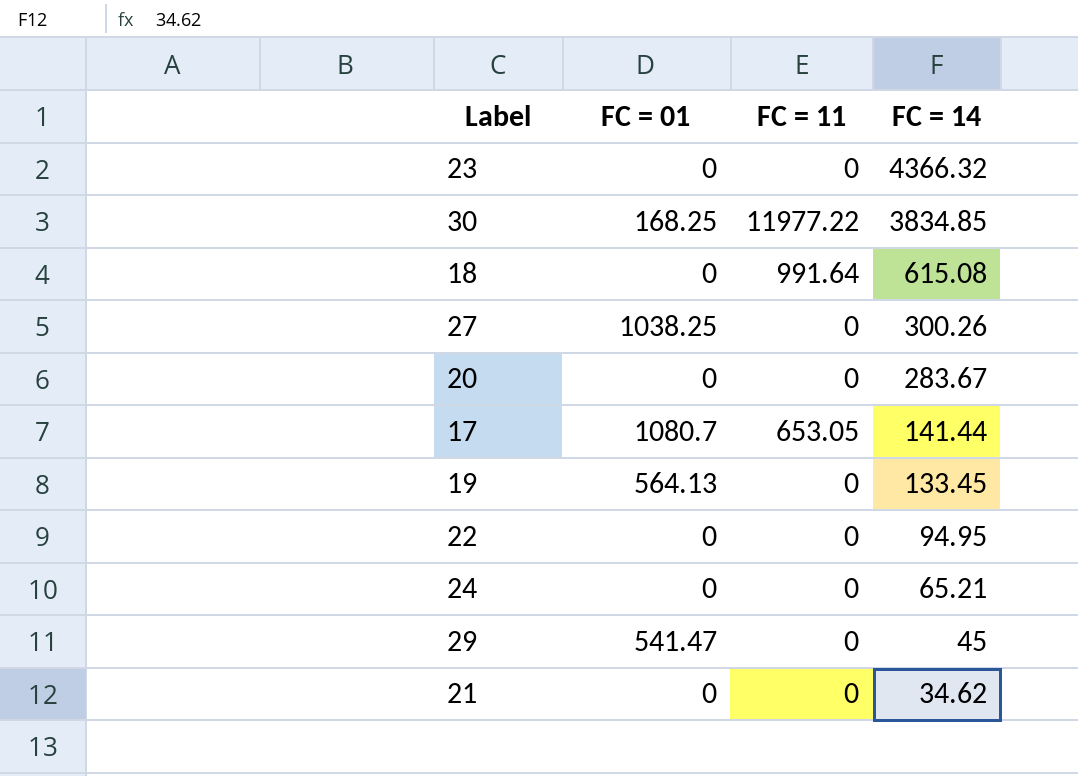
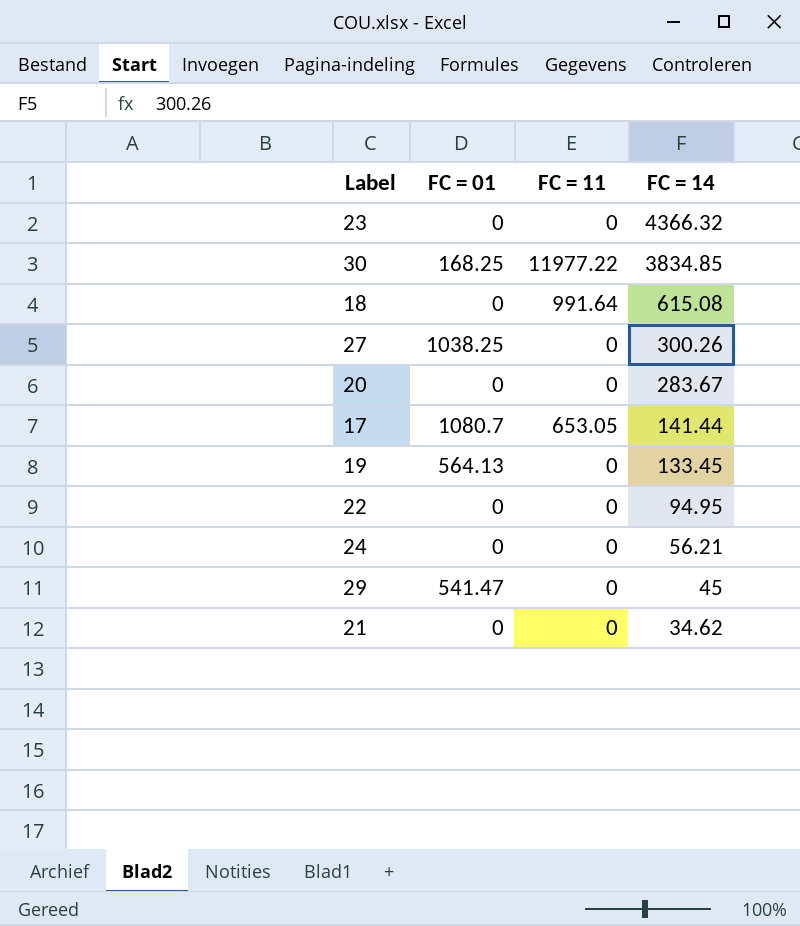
24 | FC = 14: 65.21 -> 56.21

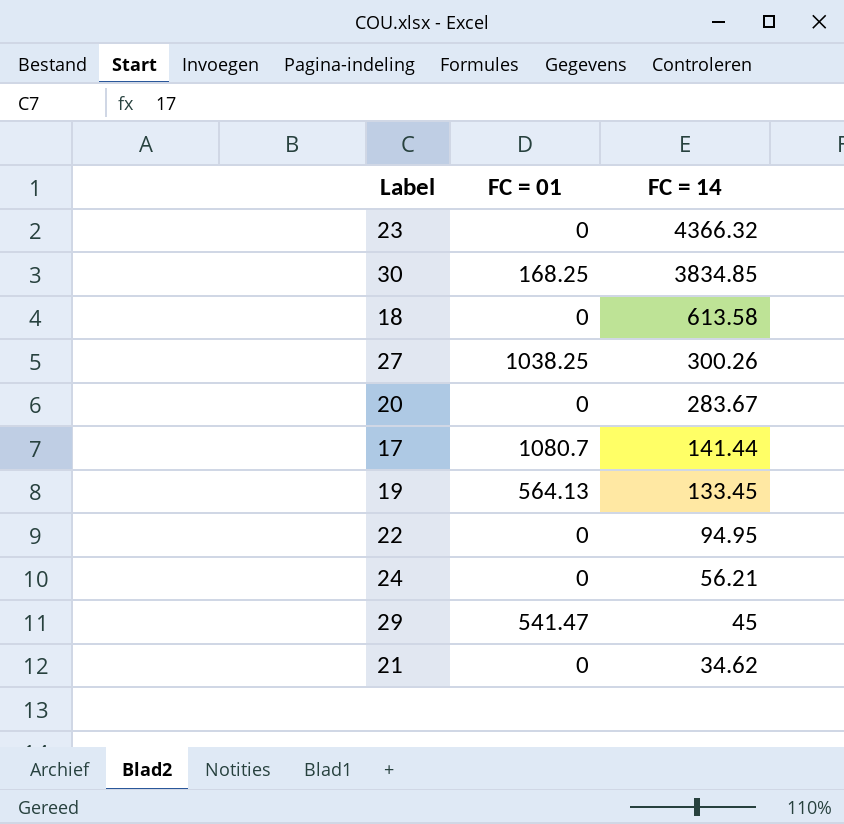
column FC = 11 | position: 3 -> none
18 | FC = 14: 615.08 -> 613.58

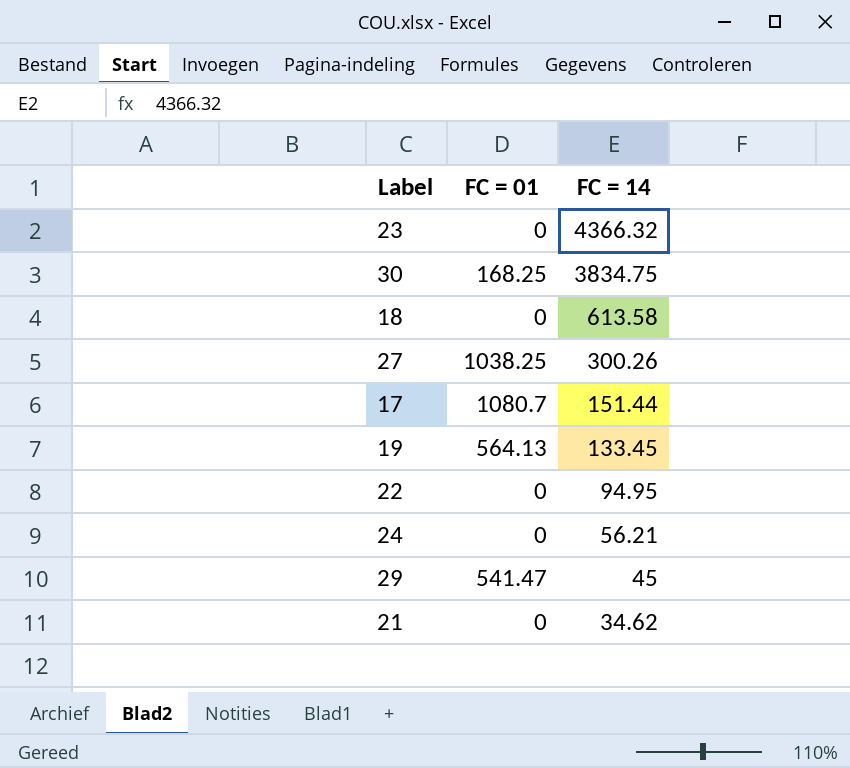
row 20: 0 | 283.67 -> none
30 | FC = 14: 3834.85 -> 3834.75
17 | FC = 14: 141.44 -> 151.44

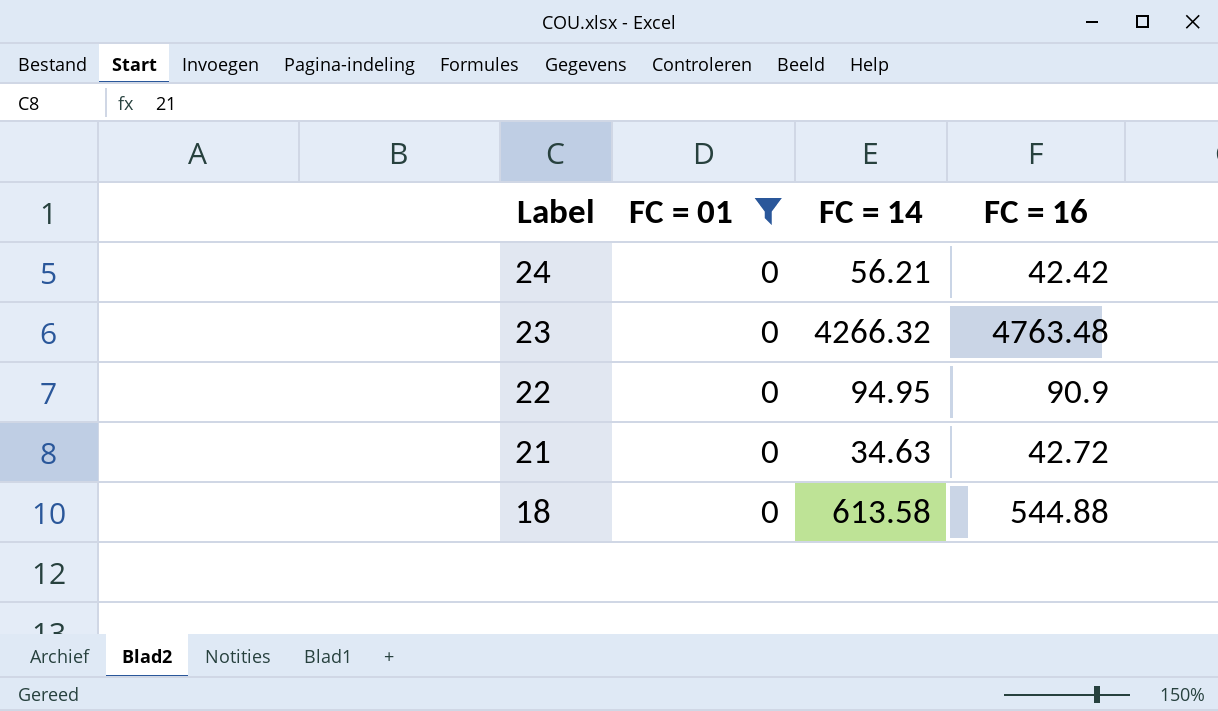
filter: none -> FC = 01 = 0
row order: FC = 14 descending -> Label descending
column FC = 16 | position: none -> 4
23 | FC = 14: 4366.32 -> 4266.32
21 | FC = 14: 34.62 -> 34.63

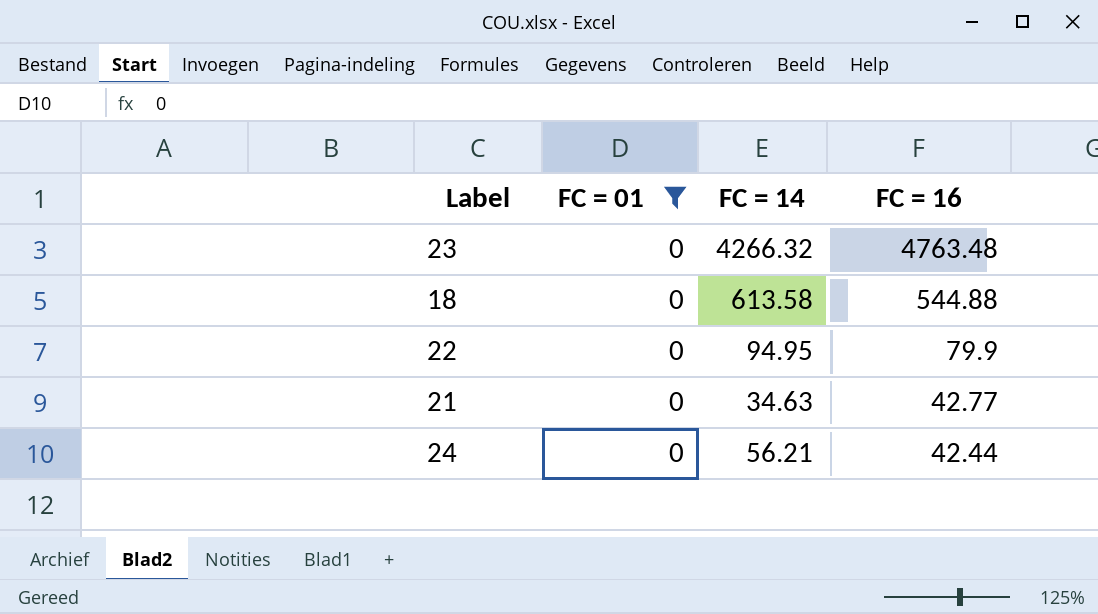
row order: Label descending -> FC = 16 descending
22 | FC = 16: 90.9 -> 79.9
21 | FC = 16: 42.72 -> 42.77
24 | FC = 16: 42.42 -> 42.44

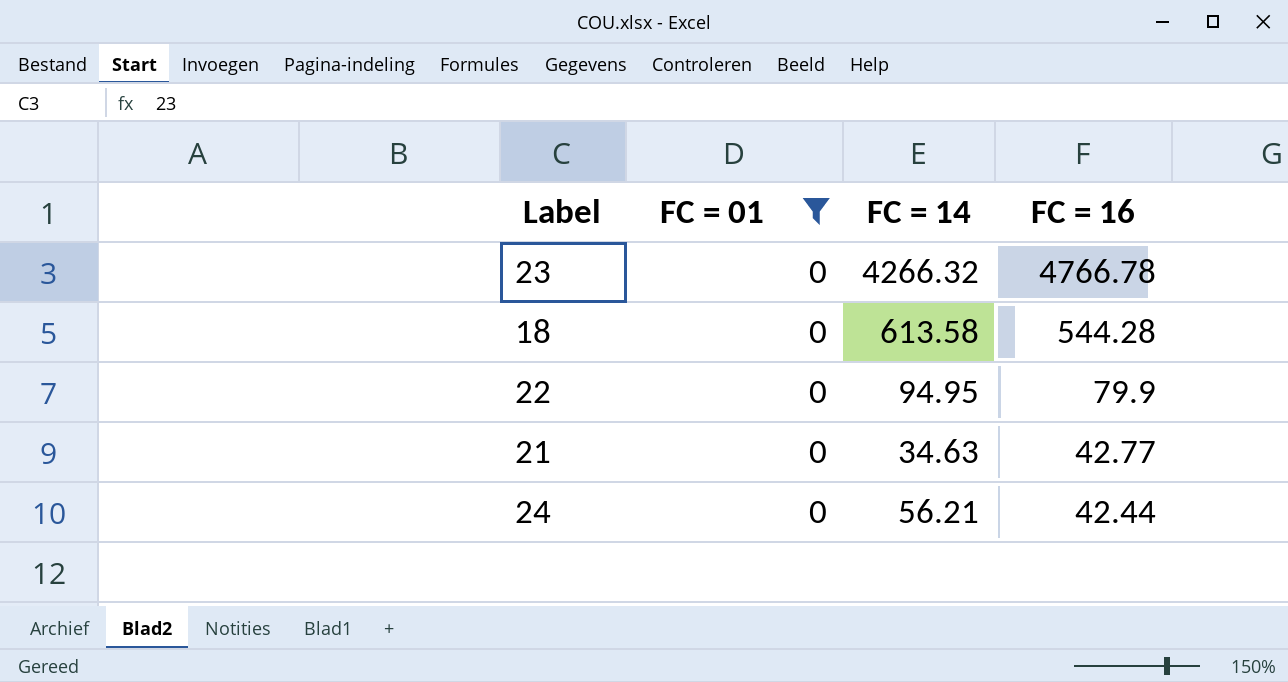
23 | FC = 16: 4763.48 -> 4766.78
18 | FC = 16: 544.88 -> 544.28

